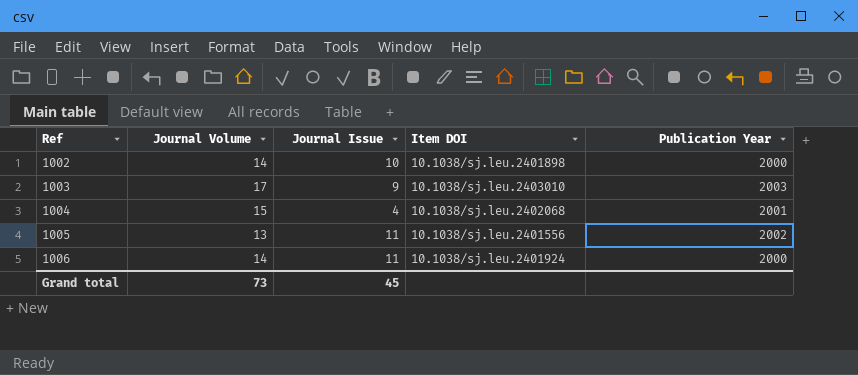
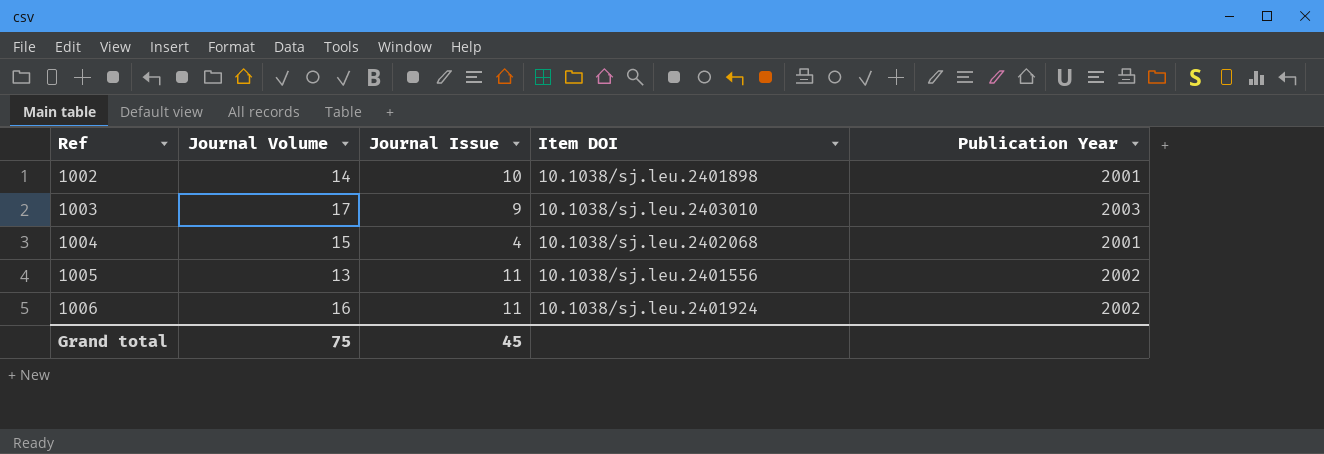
1002 | Publication Year: 2000 -> 2001
1006 | Journal Volume: 14 -> 16
1006 | Publication Year: 2000 -> 2002
Grand total | Journal Volume: 73 -> 75

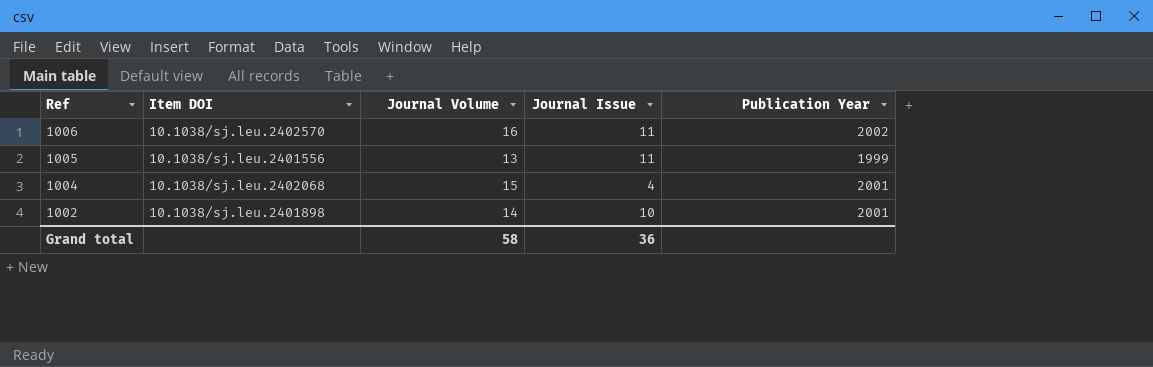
row order: Ref ascending -> Ref descending
column Item DOI | position: 4 -> 2
row 1003: 17 | 9 | 10.1038/sj.leu.2403010 | 2003 -> none
1006 | Item DOI: 10.1038/sj.leu.2401924 -> 10.1038/sj.leu.2402570
1005 | Publication Year: 2002 -> 1999
Grand total | Journal Volume: 75 -> 58
Grand total | Journal Issue: 45 -> 36

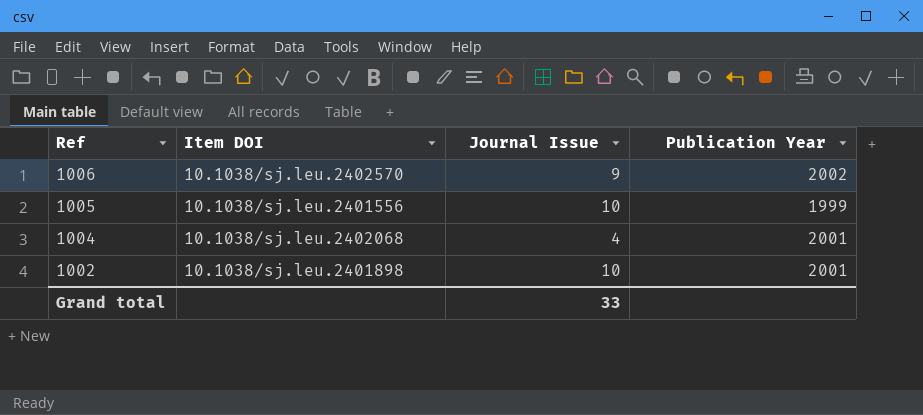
column Journal Volume | position: 3 -> none
1006 | Journal Issue: 11 -> 9
1005 | Journal Issue: 11 -> 10
Grand total | Journal Issue: 36 -> 33

